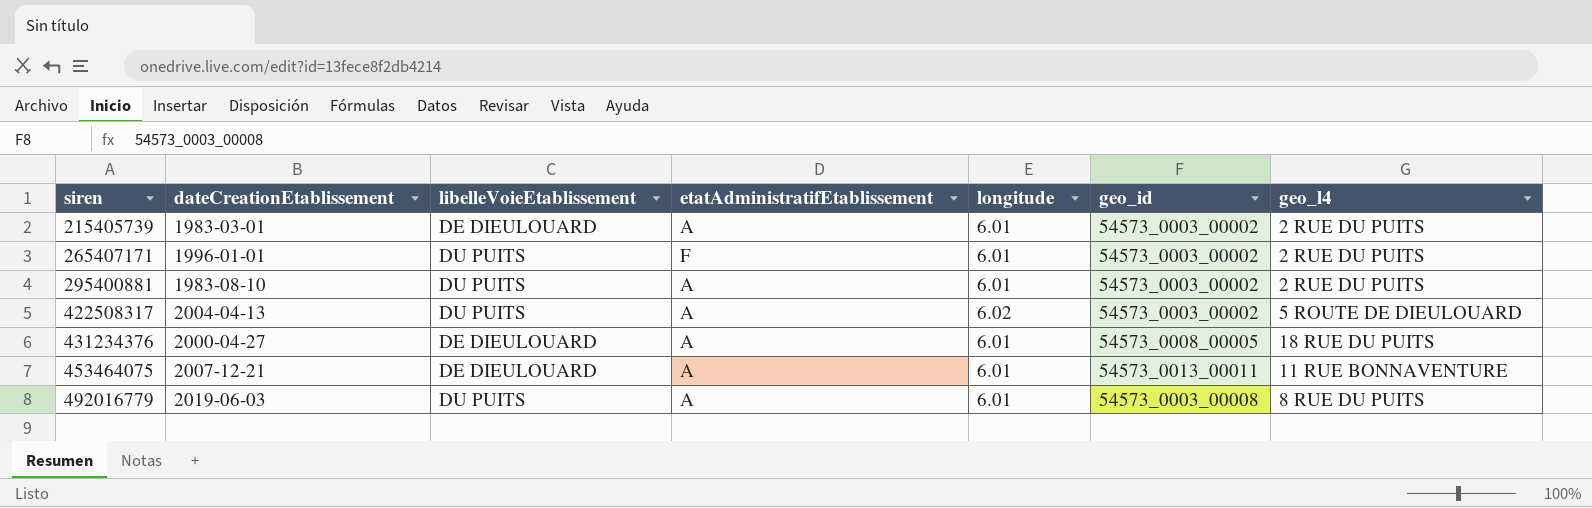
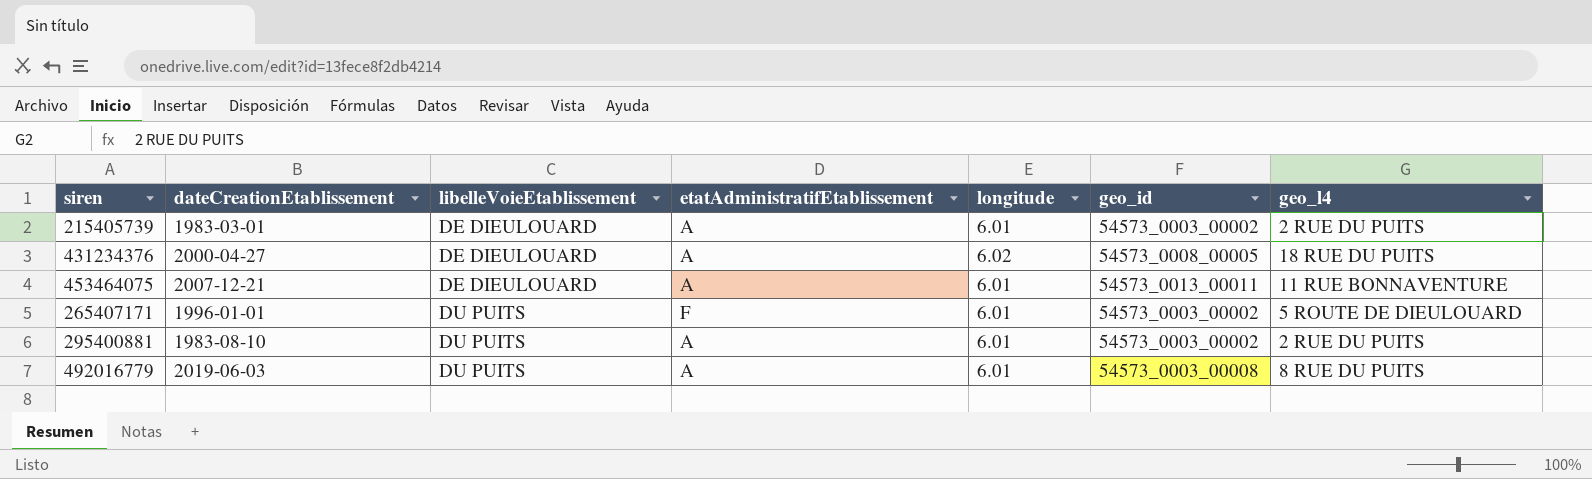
row order: siren ascending -> libelleVoieEtablissement ascending
row 422508317: 2004-04-13 | DU PUITS | A | 6.02 | 54573_0003_00002 | 5 ROUTE DE DIEULOUARD -> none
431234376 | longitude: 6.01 -> 6.02
265407171 | geo_l4: 2 RUE DU PUITS -> 5 ROUTE DE DIEULOUARD

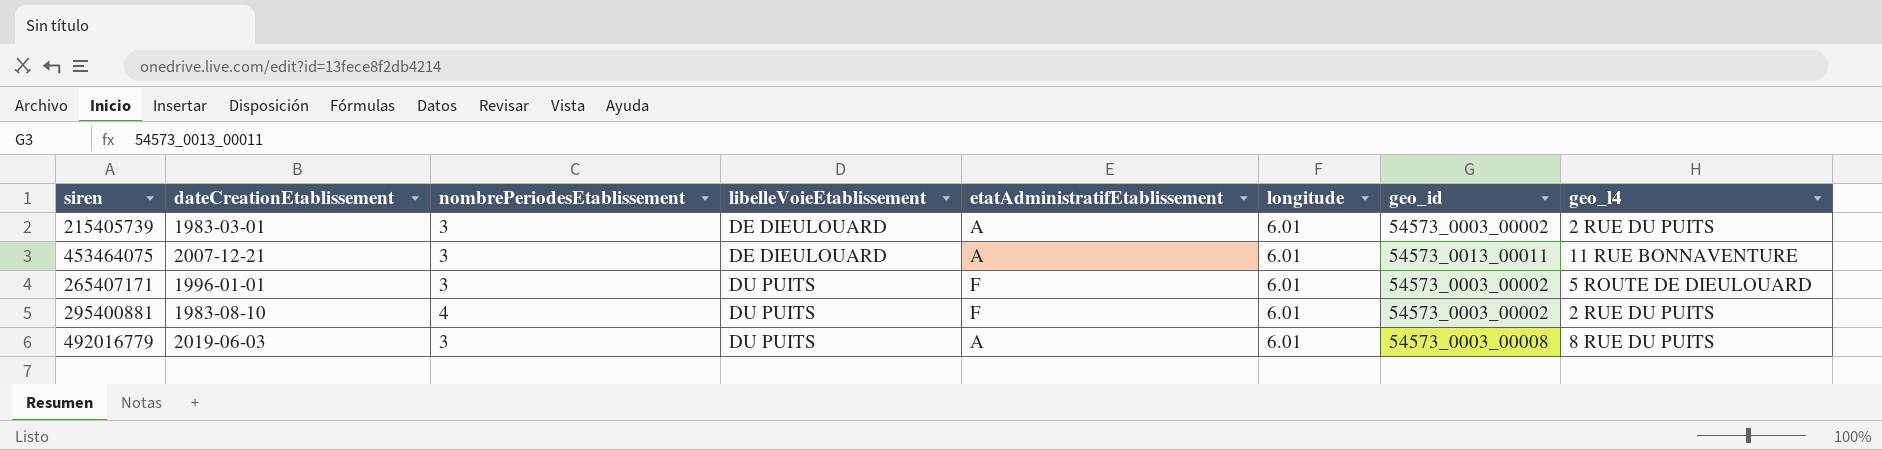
column nombrePeriodesEtablissement | position: none -> 3
row 431234376: 2000-04-27 | DE DIEULOUARD | A | 6.02 | 54573_0008_00005 | 18 RUE DU PUITS -> none
295400881 | etatAdministratifEtablissement: A -> F

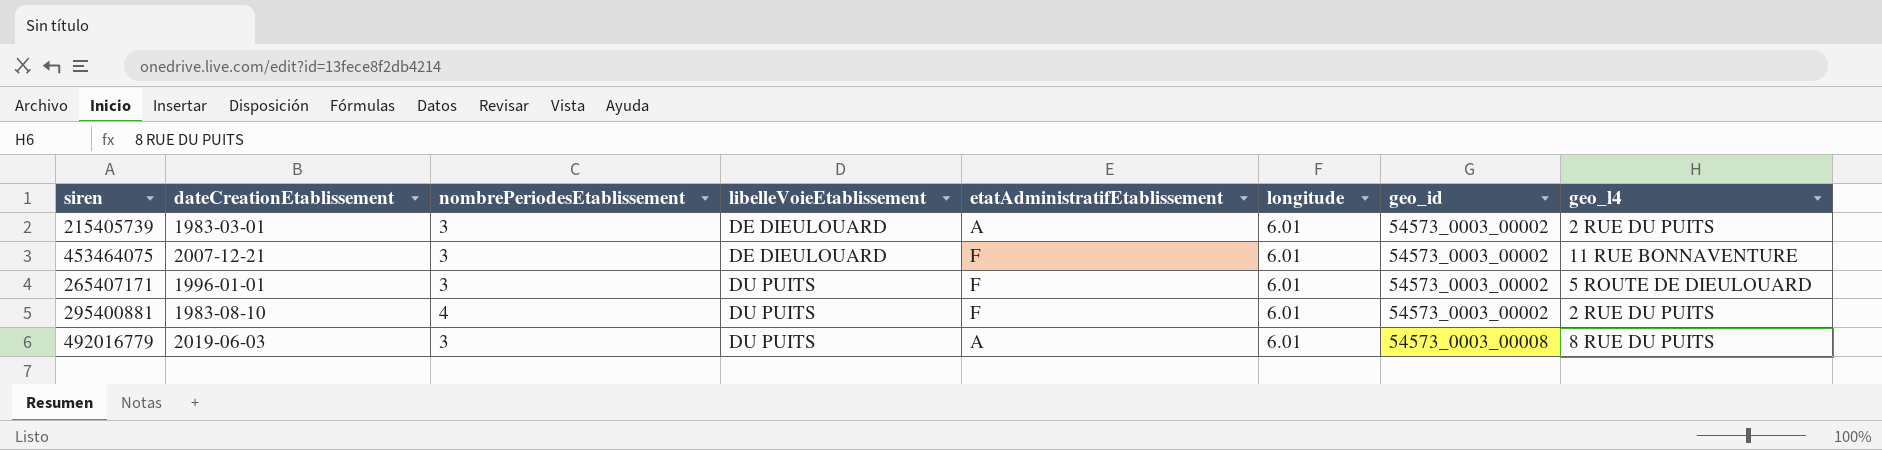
453464075 | etatAdministratifEtablissement: A -> F
453464075 | geo_id: 54573_0013_00011 -> 54573_0003_00002

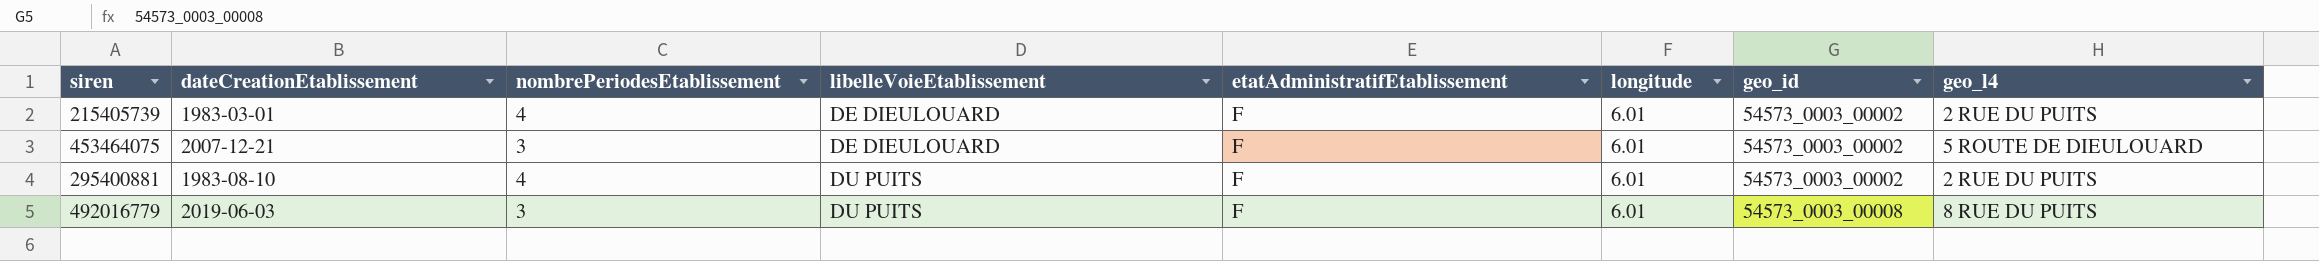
row 265407171: 1996-01-01 | 3 | DU PUITS | F | 6.01 | 54573_0003_00002 | 5 ROUTE DE DIEULOUARD -> none
215405739 | nombrePeriodesEtablissement: 3 -> 4
215405739 | etatAdministratifEtablissement: A -> F
453464075 | geo_l4: 11 RUE BONNAVENTURE -> 5 ROUTE DE DIEULOUARD
492016779 | etatAdministratifEtablissement: A -> F

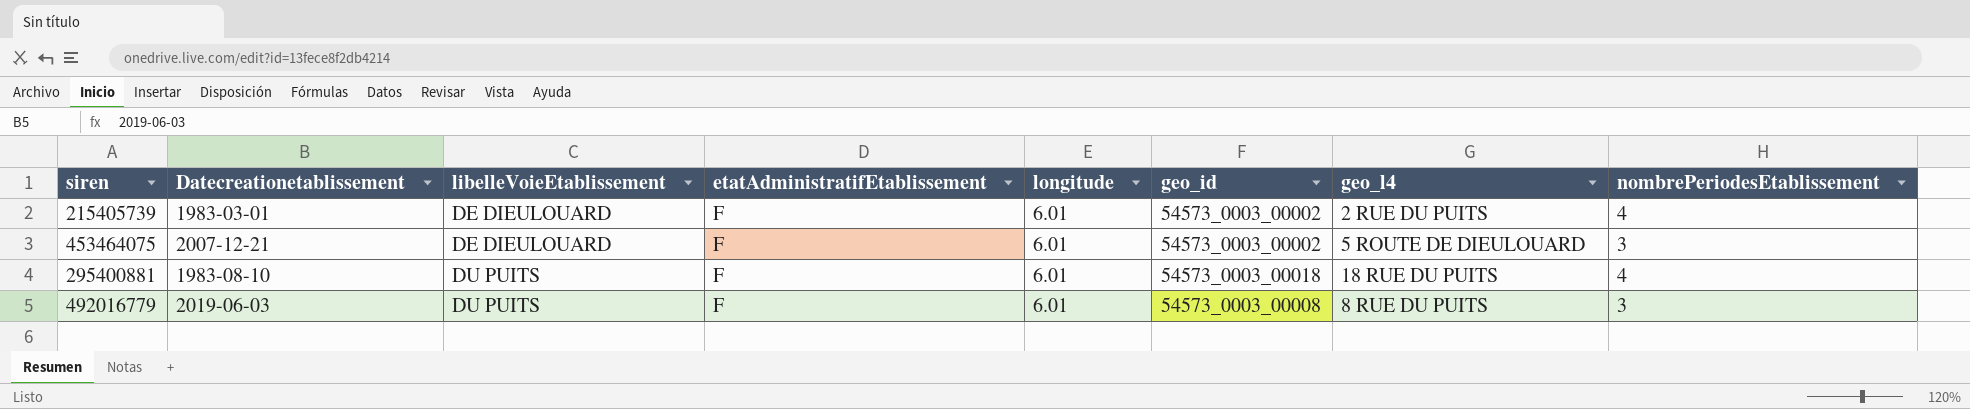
column name: dateCreationEtablissement -> Datecreationetablissement
column nombrePeriodesEtablissement | position: 3 -> 8
295400881 | geo_id: 54573_0003_00002 -> 54573_0003_00018
295400881 | geo_l4: 2 RUE DU PUITS -> 18 RUE DU PUITS

